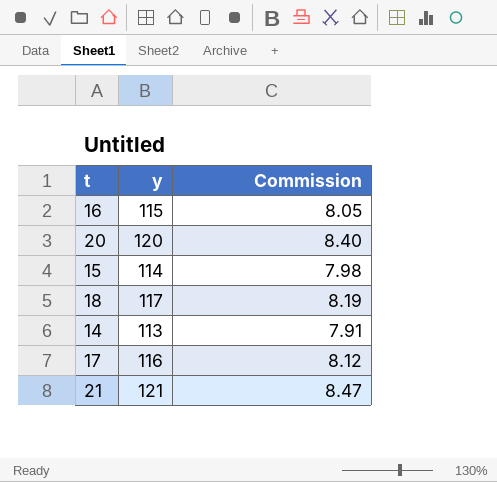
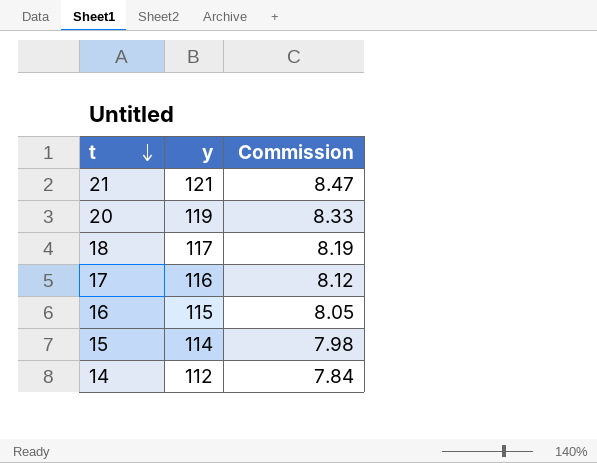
row order: none -> t descending
20 | y: 120 -> 119
20 | Commission: 8.40 -> 8.33
14 | y: 113 -> 112
14 | Commission: 7.91 -> 7.84

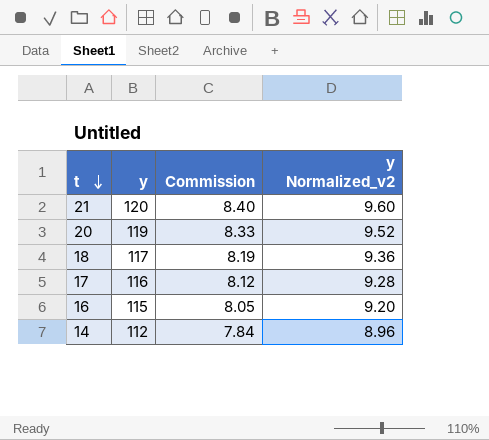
column y Normalized_v2 | formula: none -> [y] * 0.08
row 15: 114 | 7.98 -> none
21 | y: 121 -> 120
21 | Commission: 8.47 -> 8.40

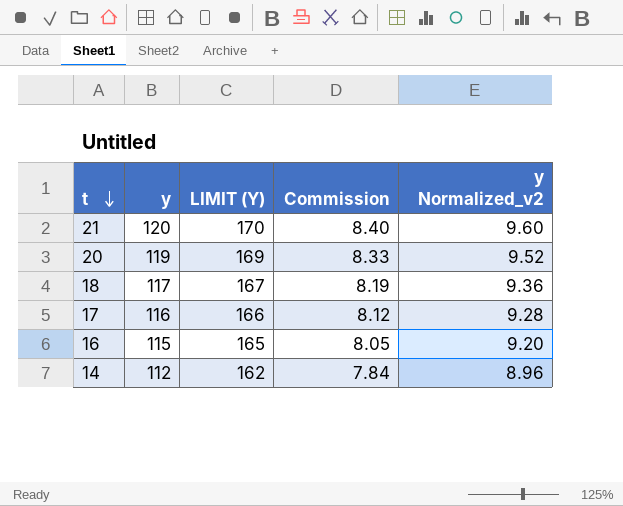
column LIMIT (Y) | formula: none -> [y] + 50

